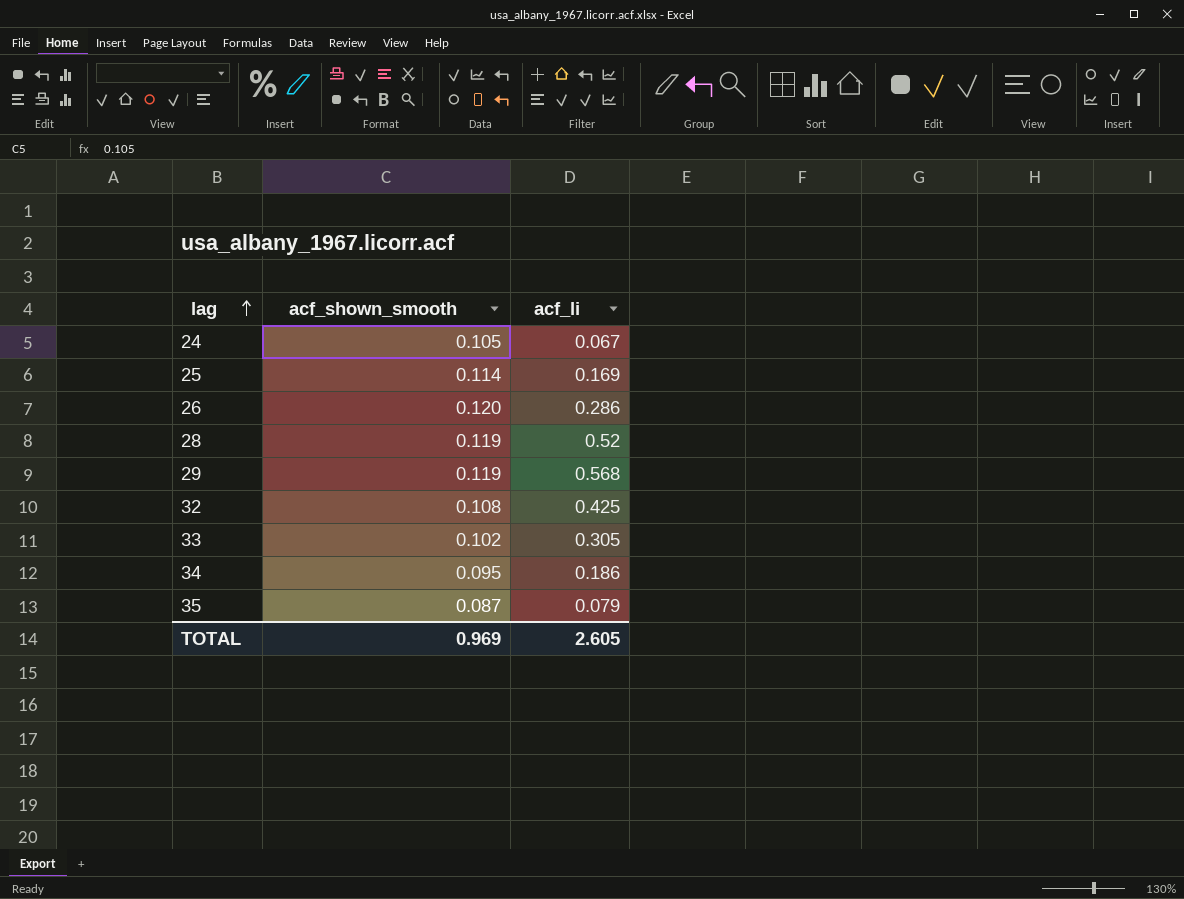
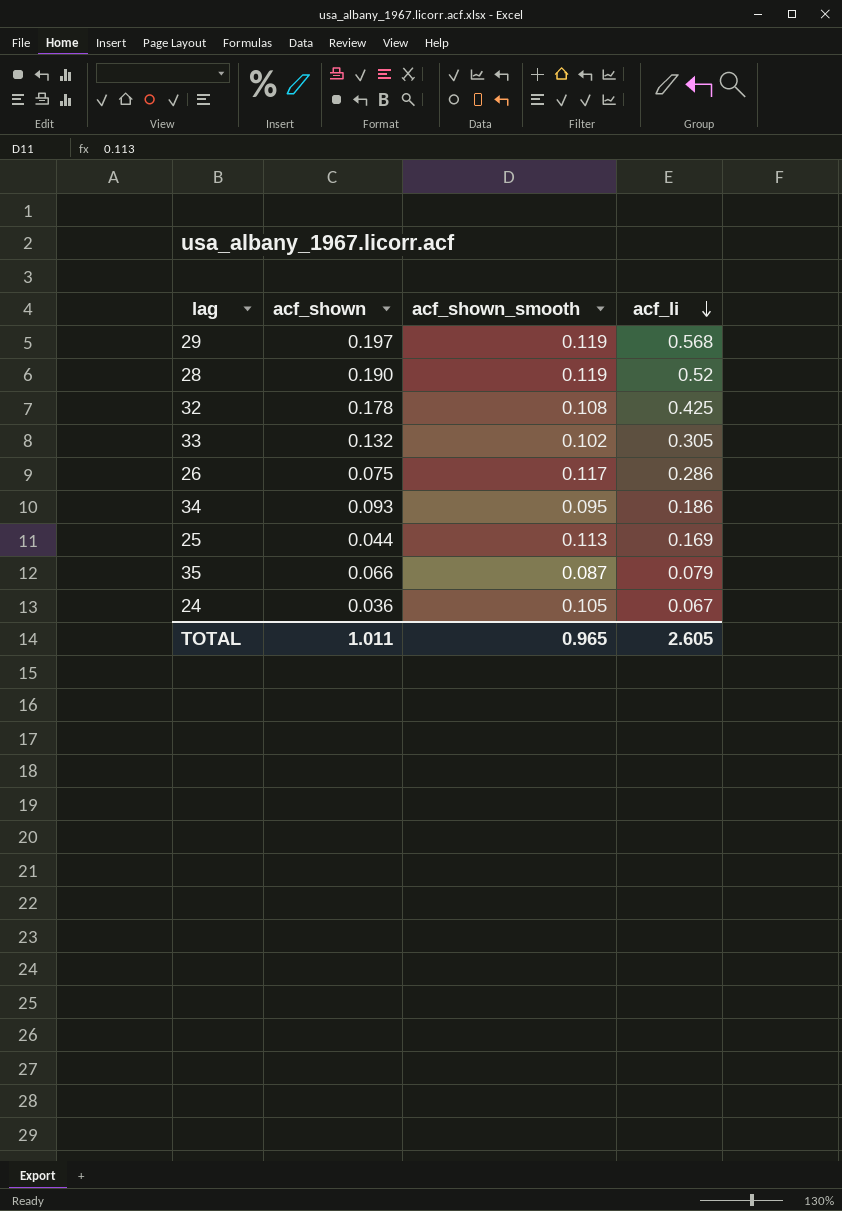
row order: lag ascending -> acf_li descending
column acf_shown | position: none -> 2
26 | acf_shown_smooth: 0.120 -> 0.117
25 | acf_shown_smooth: 0.114 -> 0.113
TOTAL | acf_shown_smooth: 0.969 -> 0.965

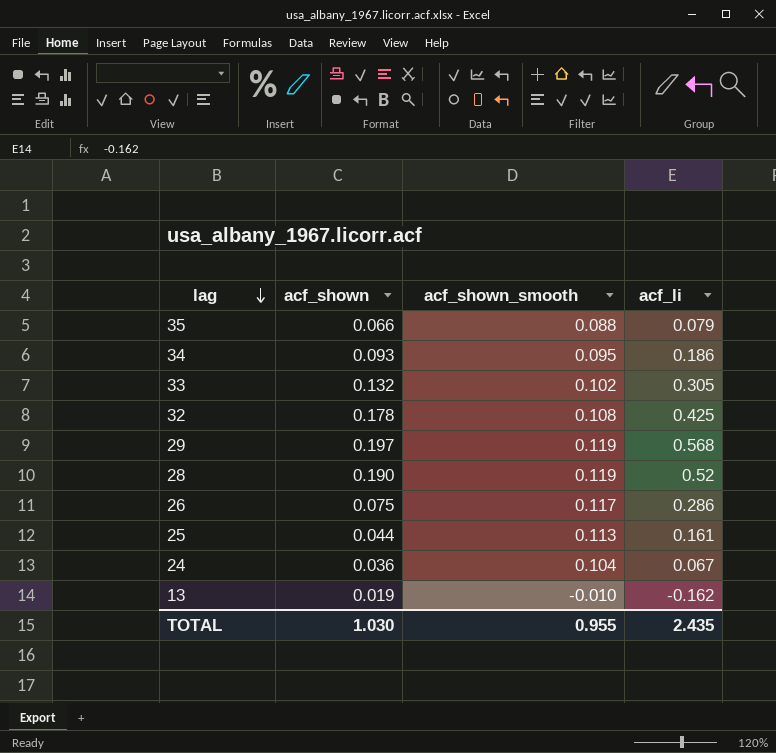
row order: acf_li descending -> lag descending
35 | acf_shown_smooth: 0.087 -> 0.088
25 | acf_li: 0.169 -> 0.161
24 | acf_shown_smooth: 0.105 -> 0.104
row 13: none -> 0.019 | -0.010 | -0.162
TOTAL | acf_shown: 1.011 -> 1.030
TOTAL | acf_shown_smooth: 0.965 -> 0.955
TOTAL | acf_li: 2.605 -> 2.435

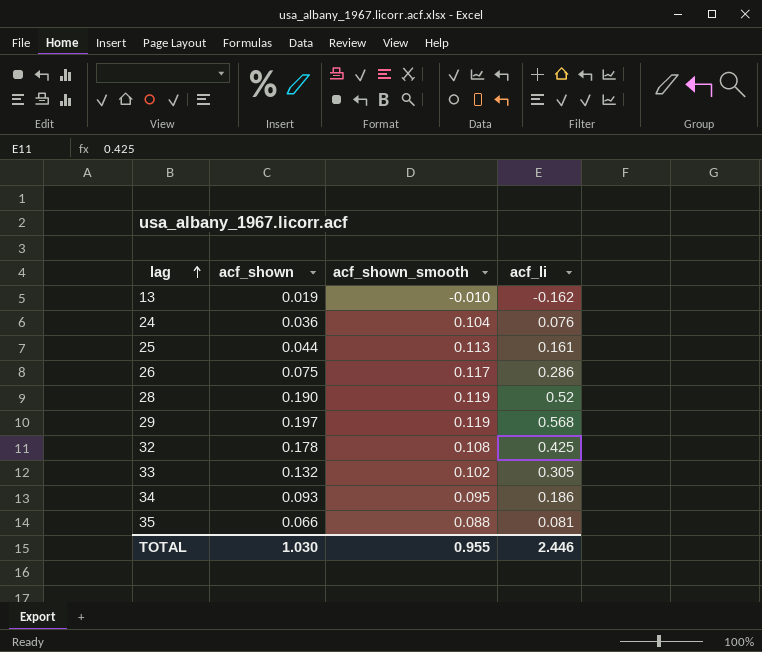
row order: lag descending -> lag ascending
24 | acf_li: 0.067 -> 0.076
35 | acf_li: 0.079 -> 0.081
TOTAL | acf_li: 2.435 -> 2.446

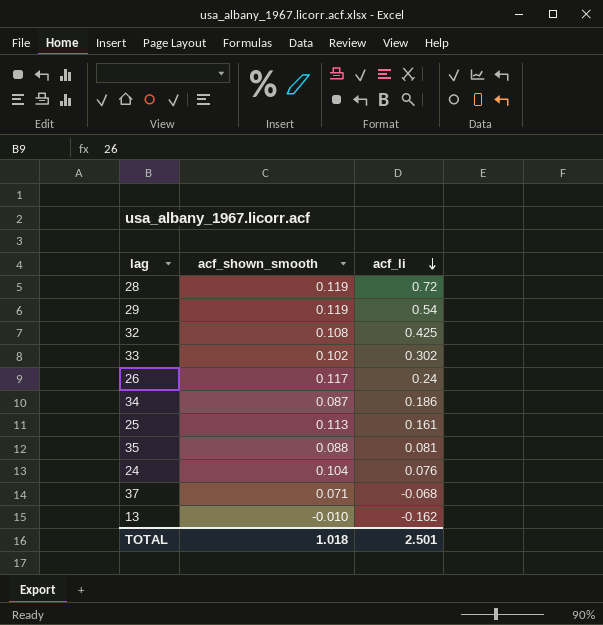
row order: lag ascending -> acf_li descending
column acf_shown | position: 2 -> none
28 | acf_li: 0.52 -> 0.72
29 | acf_li: 0.568 -> 0.54
33 | acf_li: 0.305 -> 0.302
26 | acf_li: 0.286 -> 0.24
34 | acf_shown_smooth: 0.095 -> 0.087
row 37: none -> 0.071 | -0.068
TOTAL | acf_shown_smooth: 0.955 -> 1.018
TOTAL | acf_li: 2.446 -> 2.501

